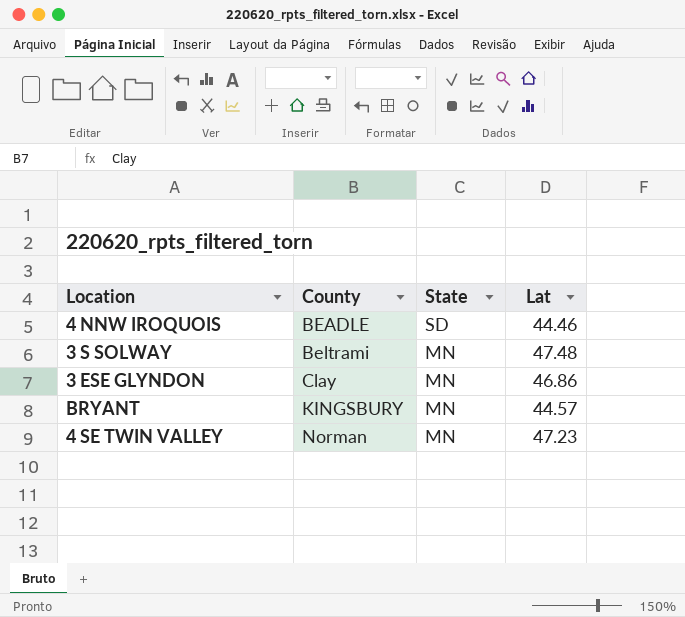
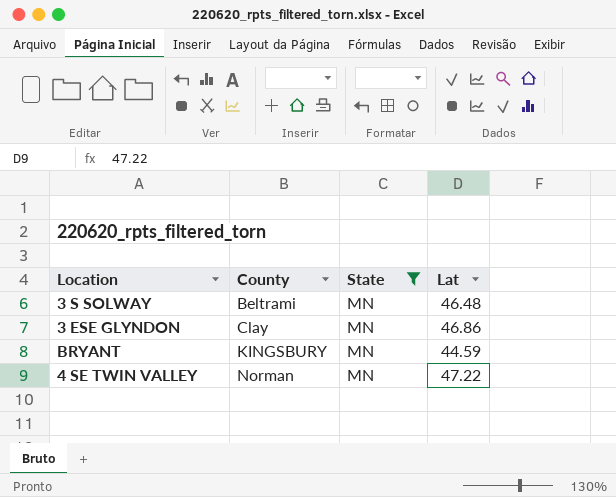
filter: none -> State = MN
3 S SOLWAY | Lat: 47.48 -> 46.48
BRYANT | Lat: 44.57 -> 44.59
4 SE TWIN VALLEY | Lat: 47.23 -> 47.22

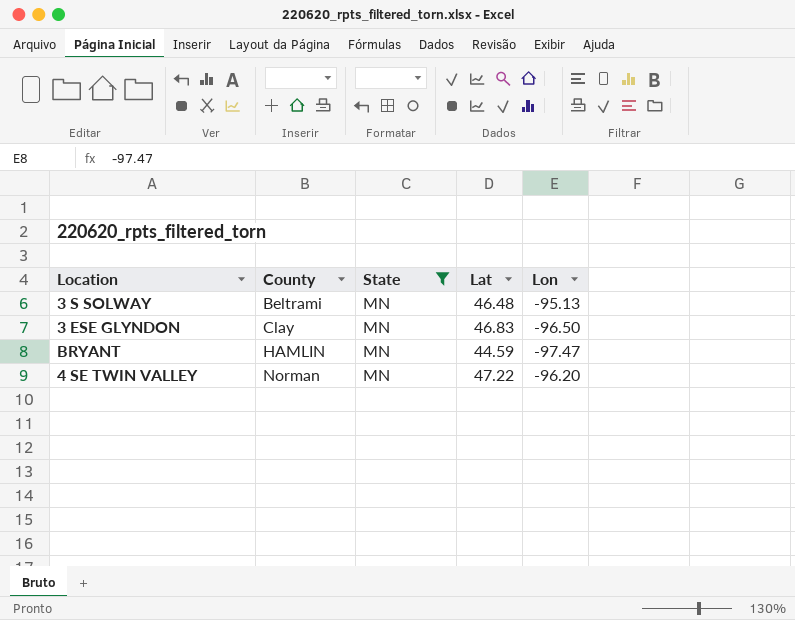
column Lon | position: none -> 5
3 ESE GLYNDON | Lat: 46.86 -> 46.83
BRYANT | County: KINGSBURY -> HAMLIN

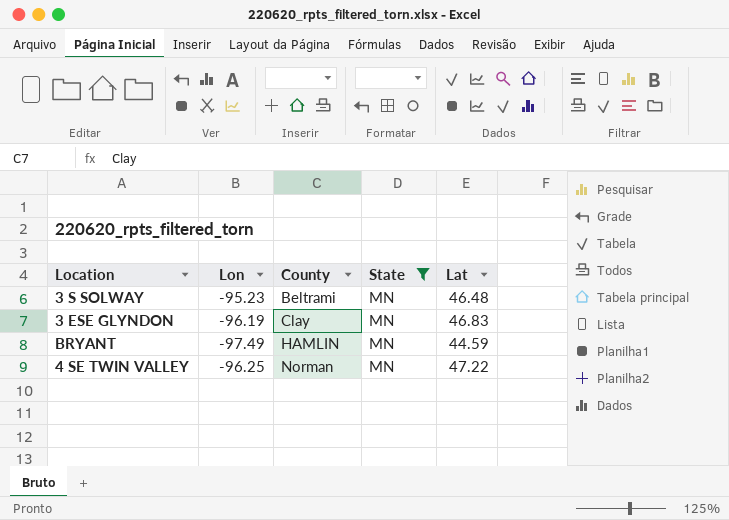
column Lon | position: 5 -> 2
3 S SOLWAY | Lon: -95.13 -> -95.23
3 ESE GLYNDON | Lon: -96.50 -> -96.19
BRYANT | Lon: -97.47 -> -97.49
4 SE TWIN VALLEY | Lon: -96.20 -> -96.25

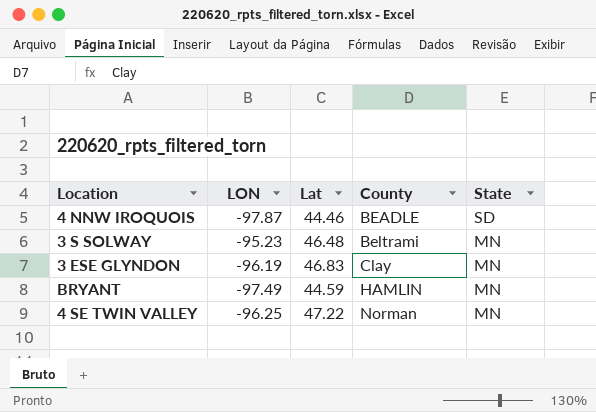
filter: State = MN -> none
column name: Lon -> LON
column Lat | position: 5 -> 3

